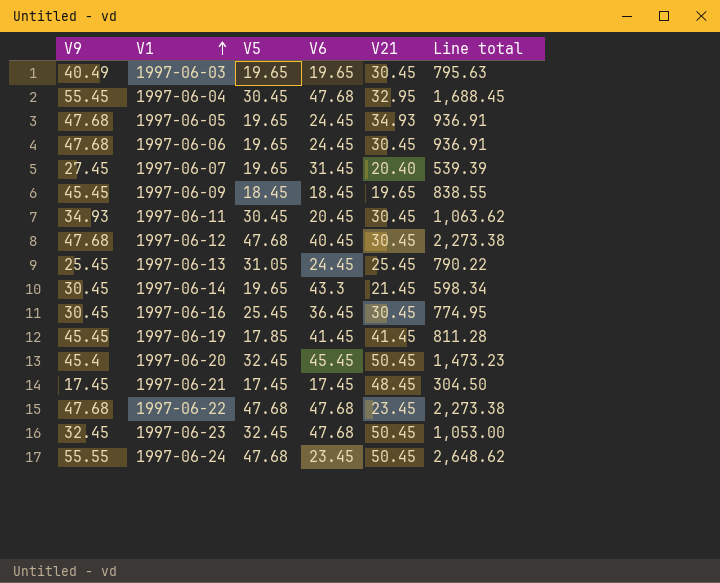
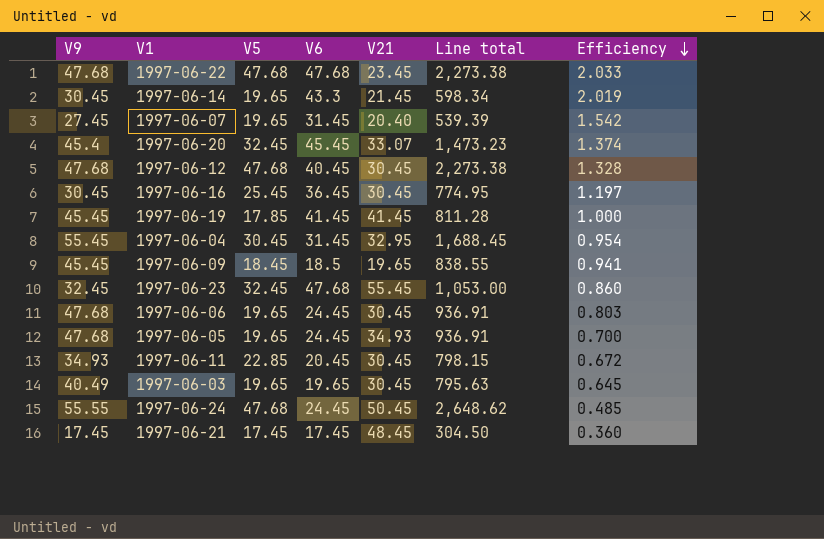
row order: V1 ascending -> Efficiency descending
column Efficiency | formula: none -> [V6] / [V21]
row 1997-06-13: 25.45 | 31.05 | 24.45 | 25.45 | 790.22 -> none
1997-06-20 | V21: 50.45 -> 33.07
1997-06-04 | V6: 47.68 -> 31.45
1997-06-09 | V6: 18.45 -> 18.5
1997-06-23 | V21: 50.45 -> 55.45
1997-06-11 | V5: 30.45 -> 22.85
1997-06-11 | Line total: 1,063.62 -> 798.15
1997-06-24 | V6: 23.45 -> 24.45

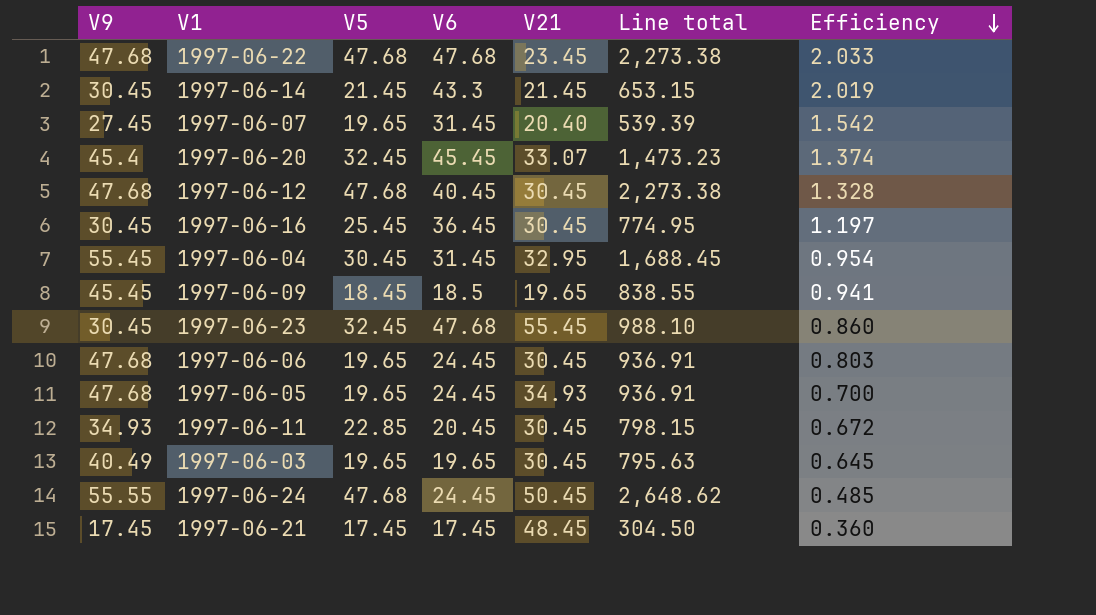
row 1997-06-19: 45.45 | 17.85 | 41.45 | 41.45 | 811.28 | 1.000 -> none
1997-06-14 | V5: 19.65 -> 21.45
1997-06-14 | Line total: 598.34 -> 653.15
1997-06-23 | V9: 32.45 -> 30.45
1997-06-23 | Line total: 1,053.00 -> 988.10

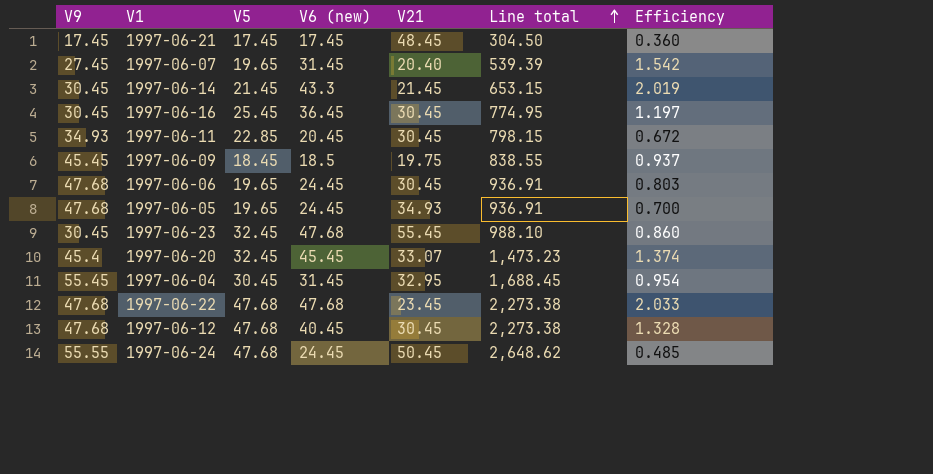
row order: Efficiency descending -> Line total ascending
column name: V6 -> V6 (new)
row 1997-06-03: 40.49 | 19.65 | 19.65 | 30.45 | 795.63 | 0.645 -> none
1997-06-09 | V21: 19.65 -> 19.75
1997-06-09 | Efficiency: 0.941 -> 0.937

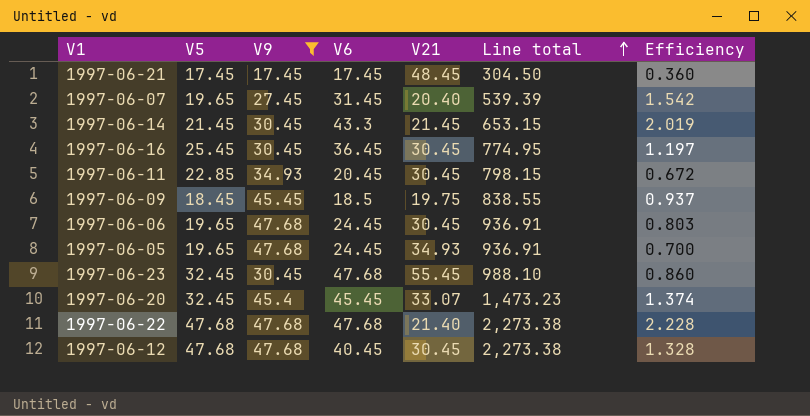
filter: none -> V9 <= 47.68
column V9 | position: 1 -> 3
column name: V6 (new) -> V6
1997-06-22 | V21: 23.45 -> 21.40
1997-06-22 | Efficiency: 2.033 -> 2.228

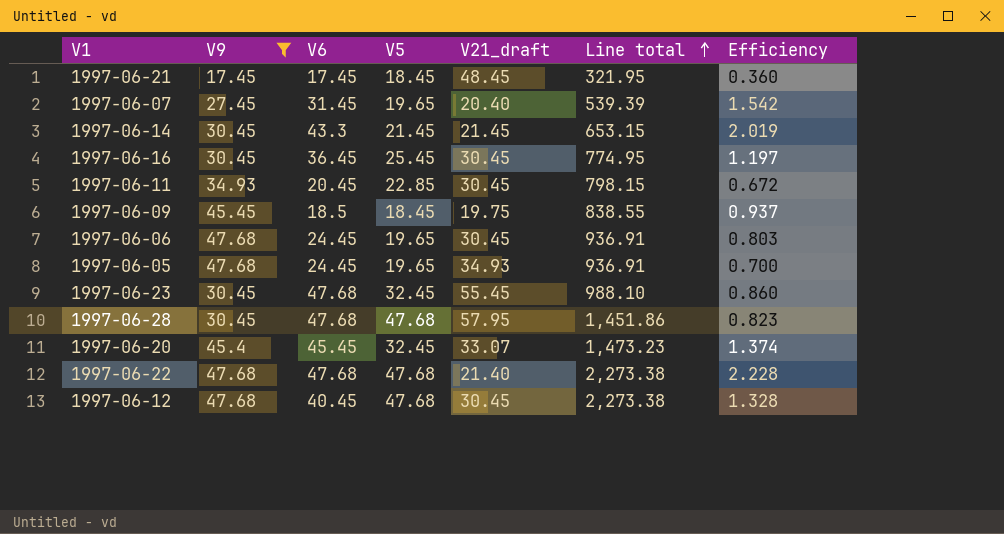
column V5 | position: 2 -> 4
column name: V21 -> V21_draft
1997-06-21 | V5: 17.45 -> 18.45
1997-06-21 | Line total: 304.50 -> 321.95
row 1997-06-28: none -> 30.45 | 47.68 | 47.68 | 57.95 | 1,451.86 | 0.823

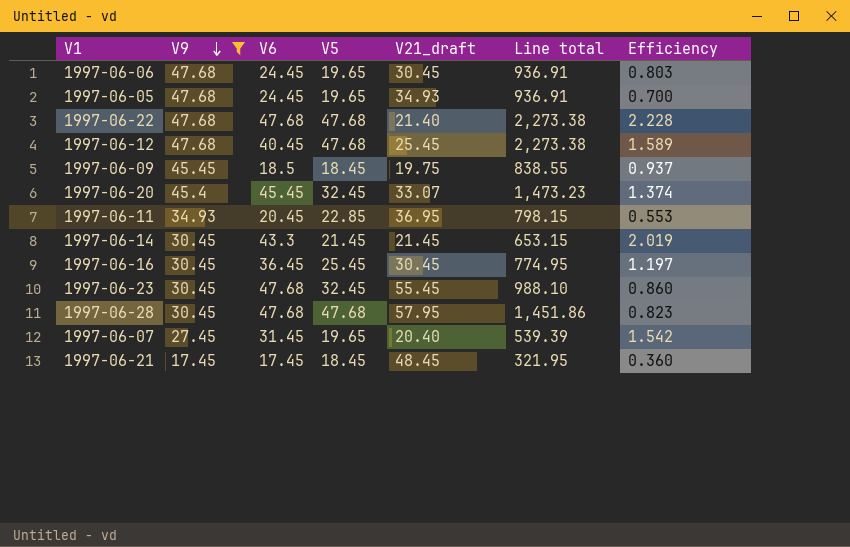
row order: Line total ascending -> V9 descending
1997-06-12 | V21_draft: 30.45 -> 25.45
1997-06-12 | Efficiency: 1.328 -> 1.589
1997-06-11 | V21_draft: 30.45 -> 36.95
1997-06-11 | Efficiency: 0.672 -> 0.553

